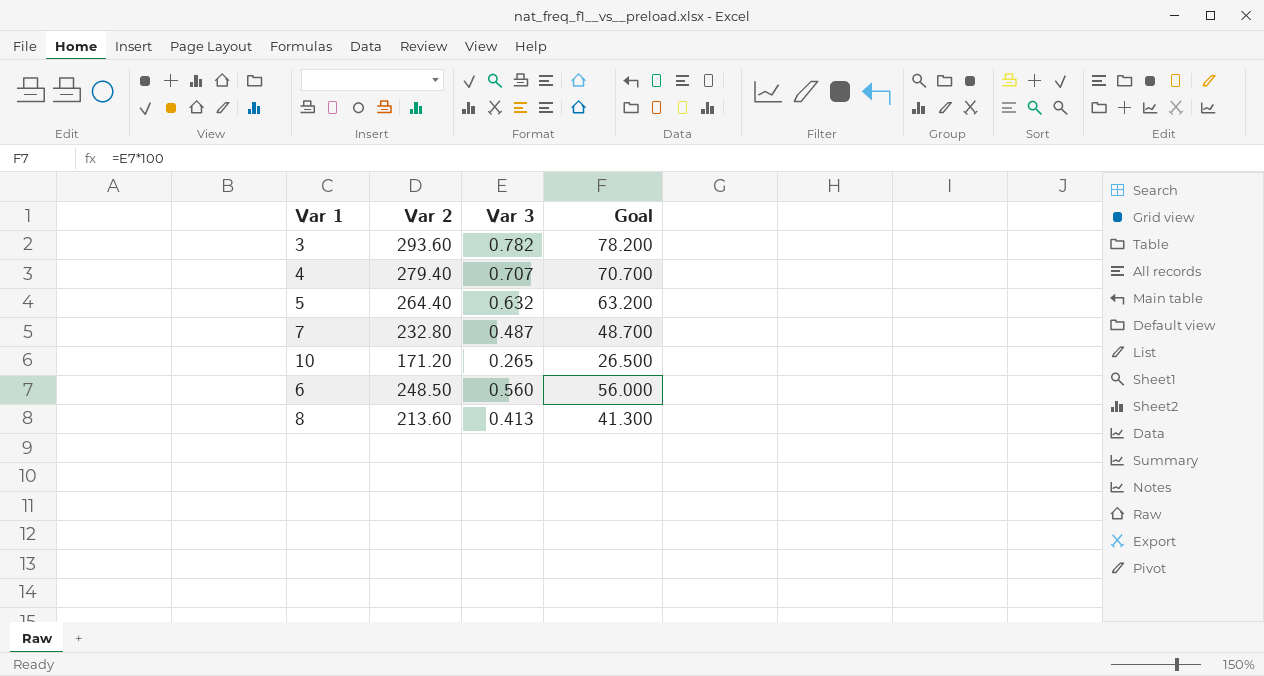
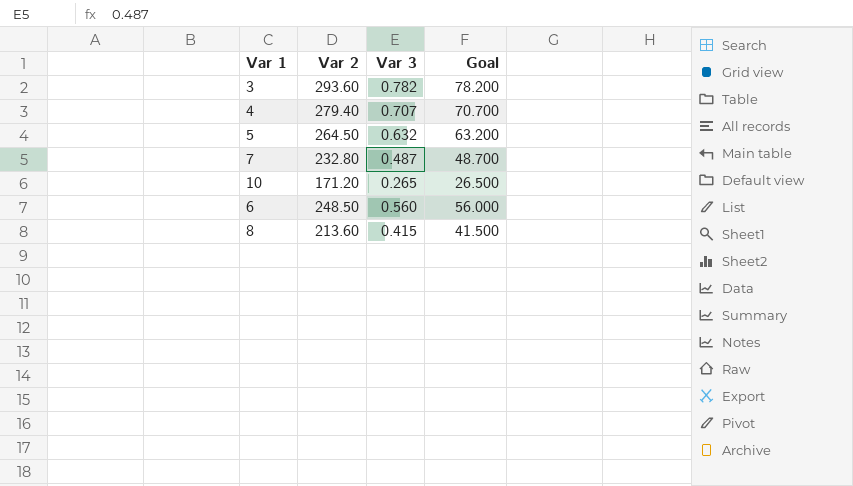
5 | Var 2: 264.40 -> 264.50
8 | Var 3: 0.413 -> 0.415
8 | Goal: 41.300 -> 41.500

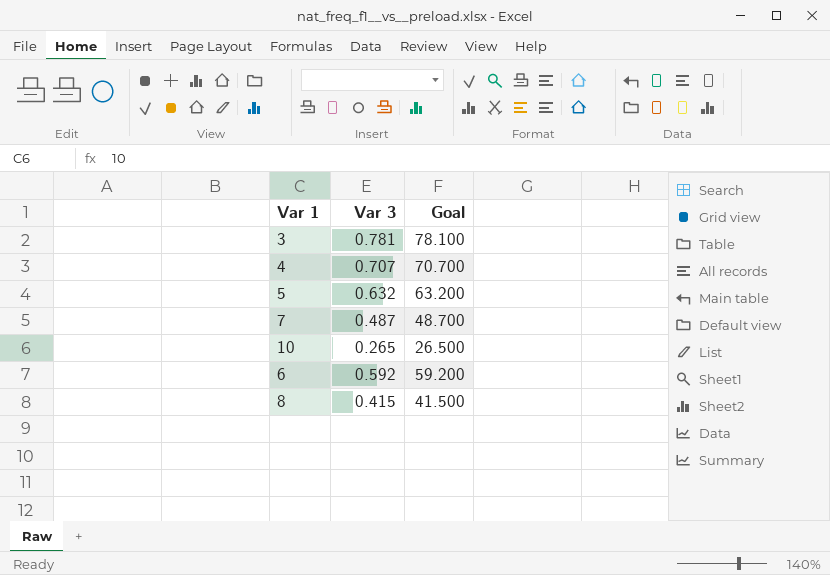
column Var 2 | position: 2 -> none
3 | Var 3: 0.782 -> 0.781
3 | Goal: 78.200 -> 78.100
6 | Var 3: 0.560 -> 0.592
6 | Goal: 56.000 -> 59.200

